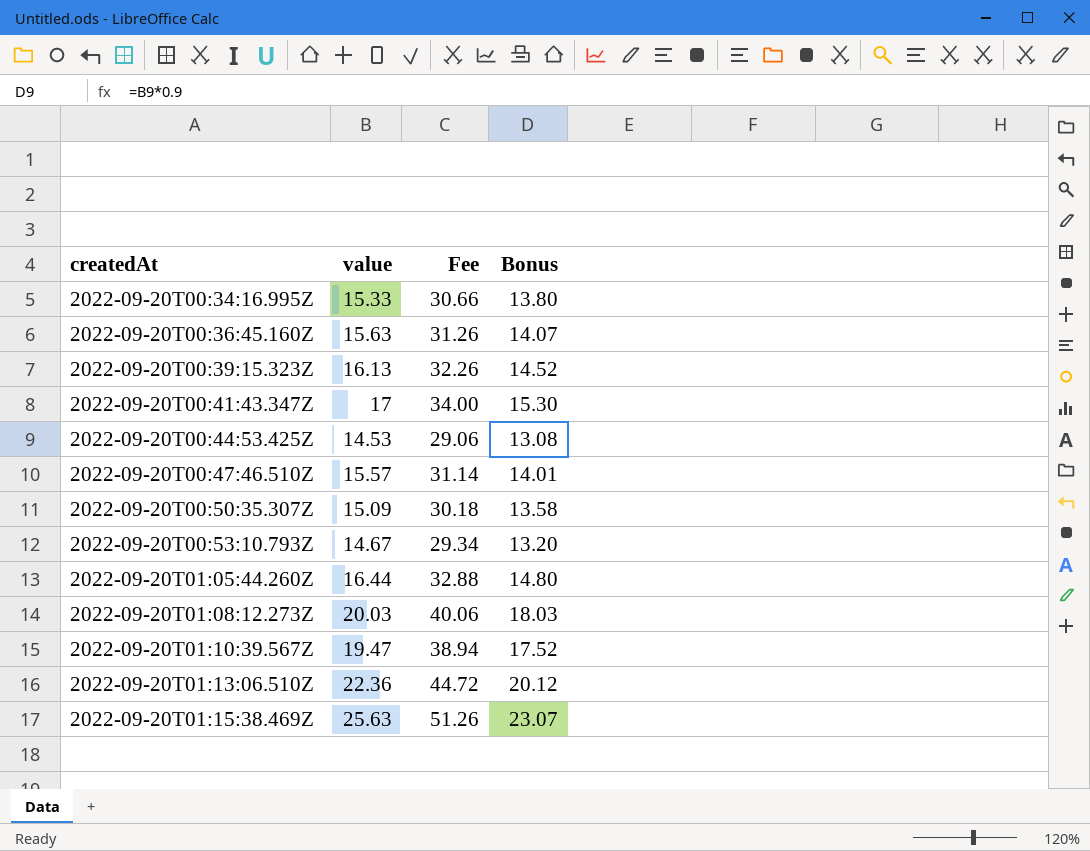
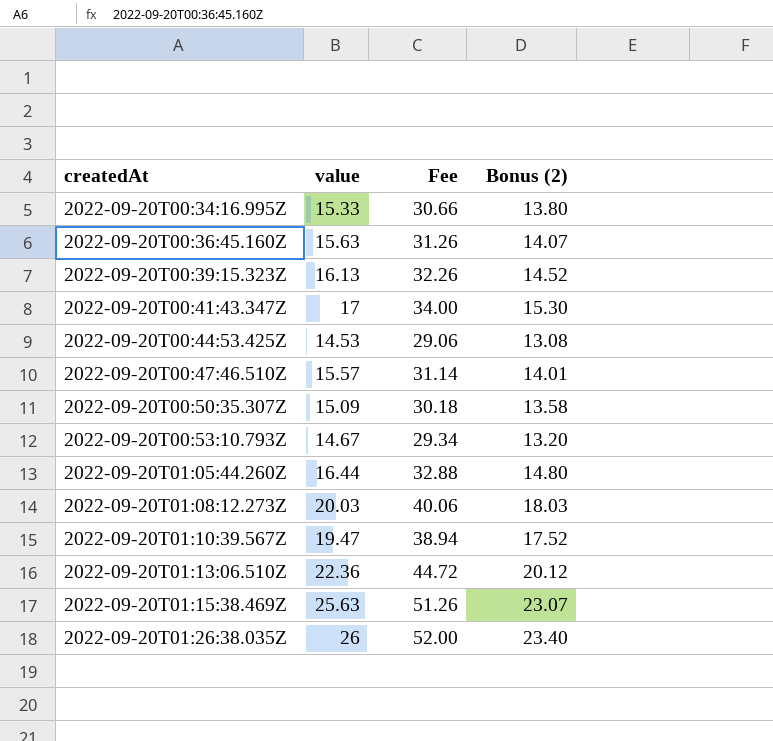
column name: Bonus -> Bonus (2)
row 2022-09-20T01:26:38.035Z: none -> 26 | 52.00 | 23.40

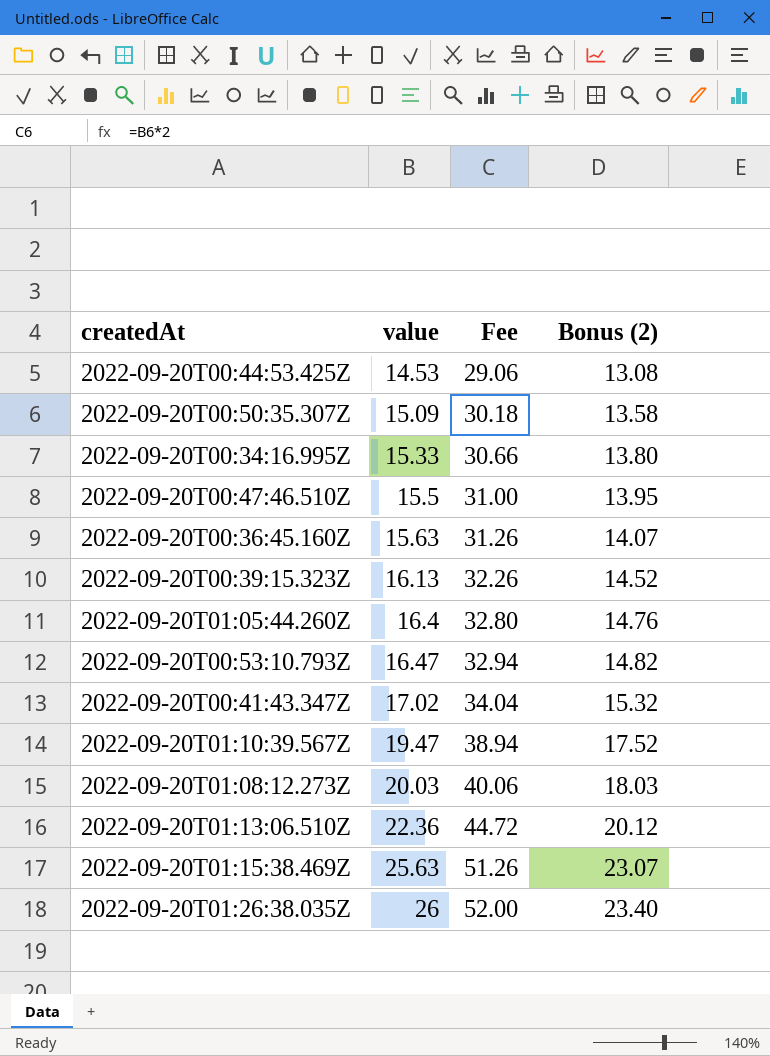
row order: createdAt ascending -> value ascending
2022-09-20T00:47:46.510Z | value: 15.57 -> 15.5
2022-09-20T00:47:46.510Z | Fee: 31.14 -> 31.00
2022-09-20T00:47:46.510Z | Bonus (2): 14.01 -> 13.95
2022-09-20T01:05:44.260Z | value: 16.44 -> 16.4
2022-09-20T01:05:44.260Z | Fee: 32.88 -> 32.80
2022-09-20T01:05:44.260Z | Bonus (2): 14.80 -> 14.76
2022-09-20T00:53:10.793Z | value: 14.67 -> 16.47
2022-09-20T00:53:10.793Z | Fee: 29.34 -> 32.94
2022-09-20T00:53:10.793Z | Bonus (2): 13.20 -> 14.82
2022-09-20T00:41:43.347Z | value: 17 -> 17.02
2022-09-20T00:41:43.347Z | Fee: 34.00 -> 34.04
2022-09-20T00:41:43.347Z | Bonus (2): 15.30 -> 15.32

